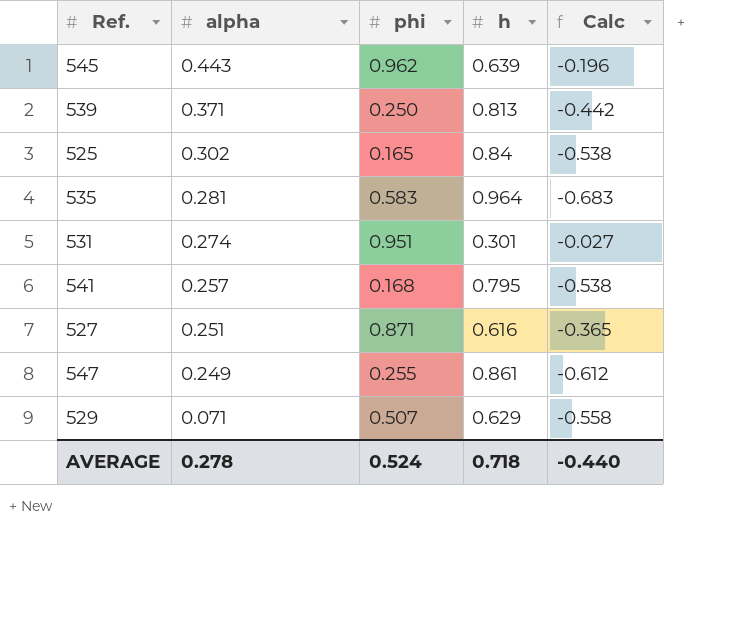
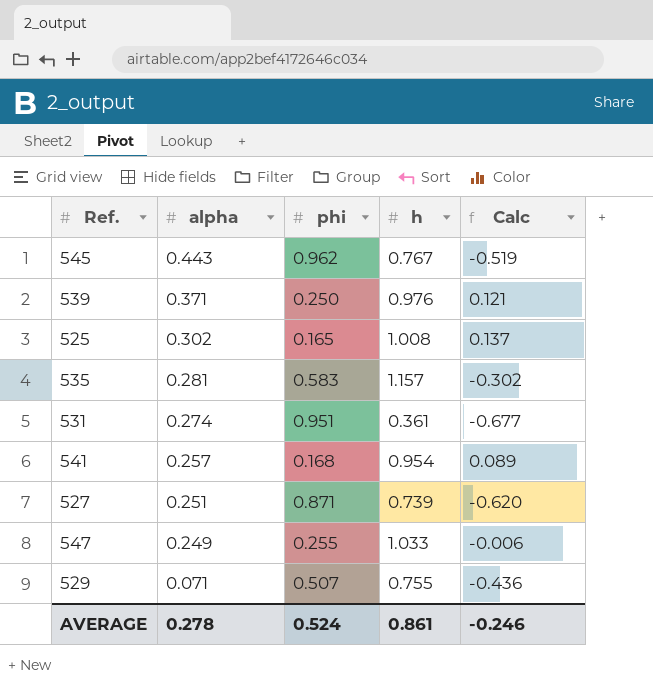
column Calc | formula: [alpha] - [h] -> [alpha] - [phi]
545 | h: 0.639 -> 0.767
539 | h: 0.813 -> 0.976
525 | h: 0.84 -> 1.008
535 | h: 0.964 -> 1.157
531 | h: 0.301 -> 0.361
541 | h: 0.795 -> 0.954
527 | h: 0.616 -> 0.739
547 | h: 0.861 -> 1.033
529 | h: 0.629 -> 0.755
AVERAGE | h: 0.718 -> 0.861
AVERAGE | Calc: -0.440 -> -0.246

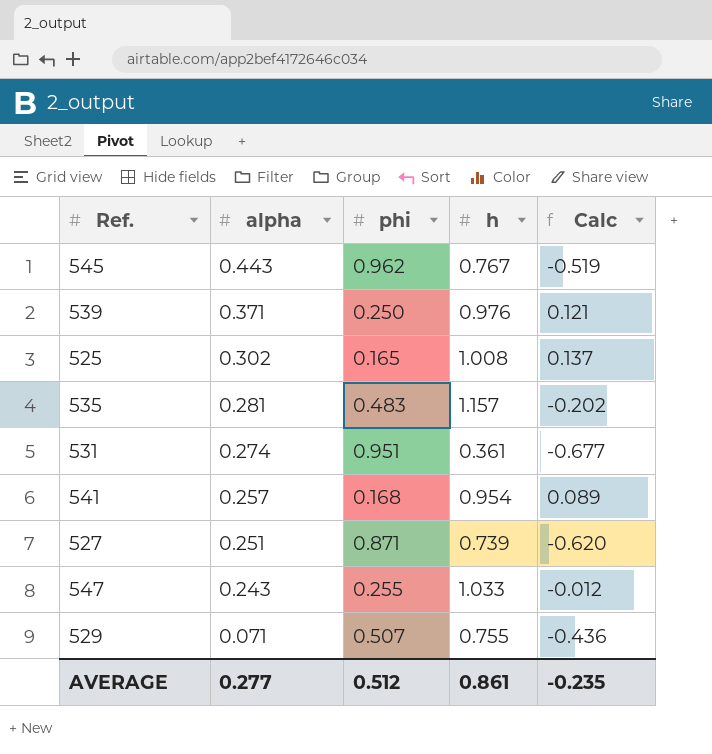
535 | phi: 0.583 -> 0.483
535 | Calc: -0.302 -> -0.202
547 | alpha: 0.249 -> 0.243
547 | Calc: -0.006 -> -0.012
AVERAGE | alpha: 0.278 -> 0.277
AVERAGE | phi: 0.524 -> 0.512
AVERAGE | Calc: -0.246 -> -0.235

